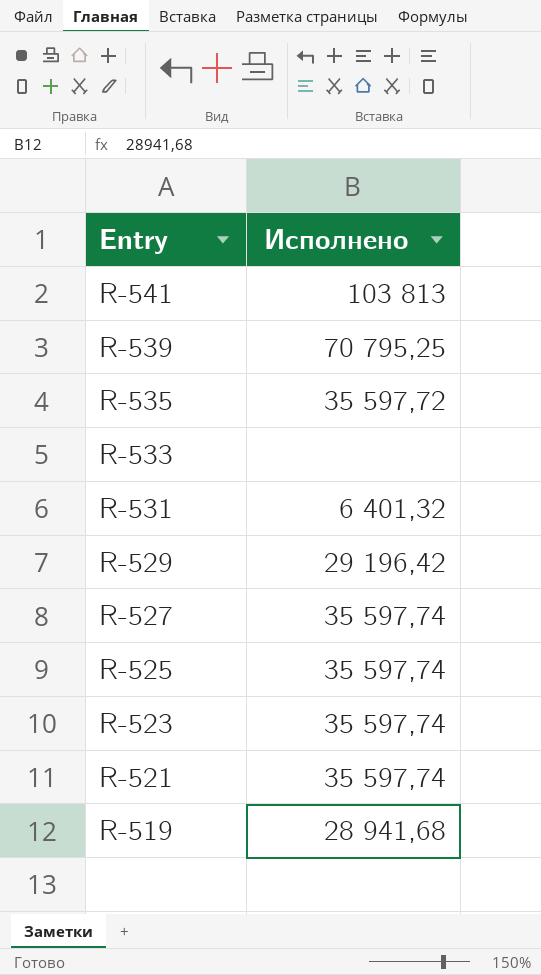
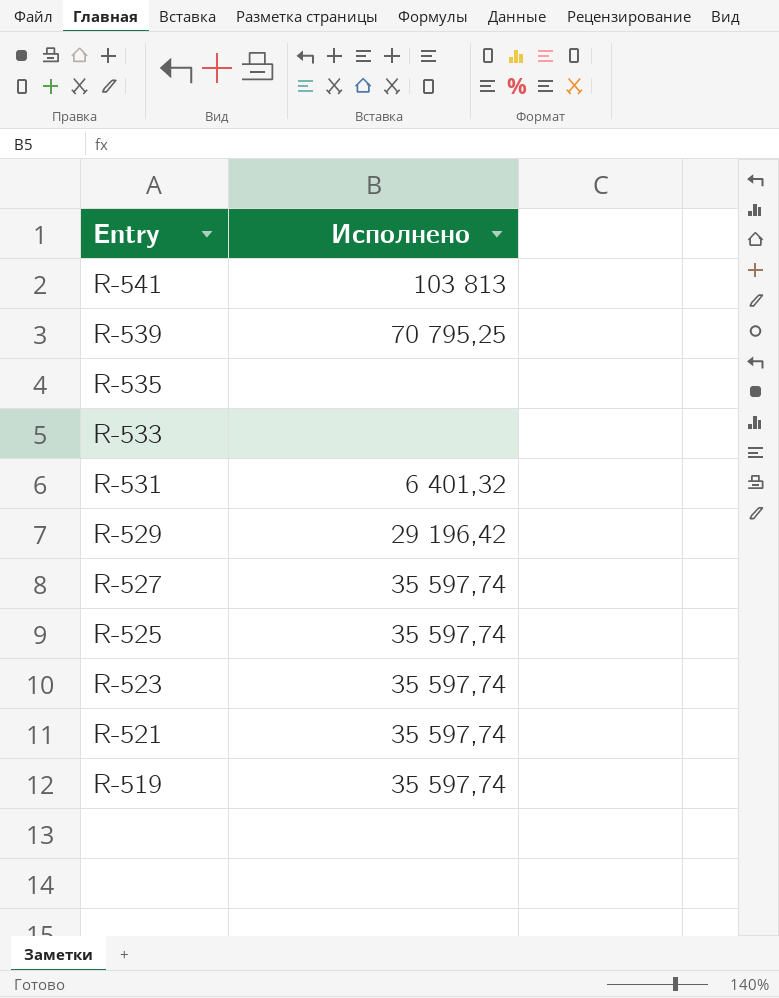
R-535 | Исполнено: 35 597,72 -> none
R-519 | Исполнено: 28 941,68 -> 35 597,74

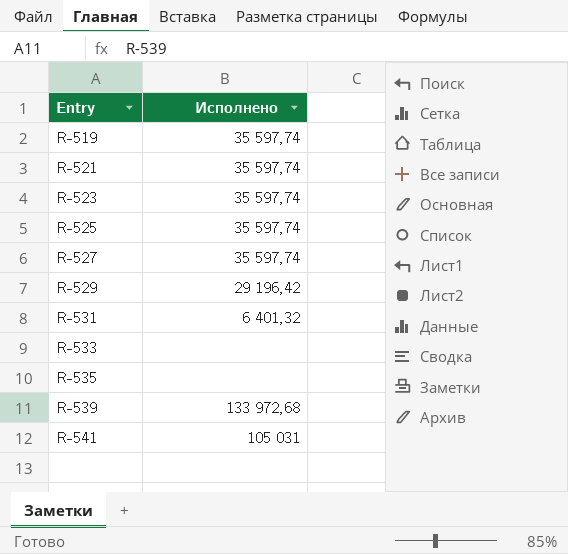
row order: Entry descending -> Entry ascending
R-539 | Исполнено: 70 795,25 -> 133 972,68
R-541 | Исполнено: 103 813 -> 105 031

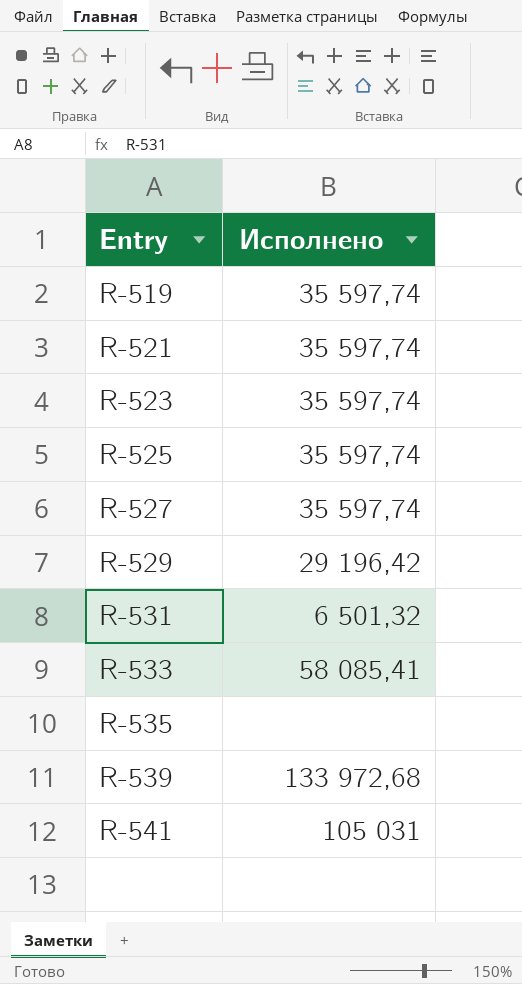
R-531 | Исполнено: 6 401,32 -> 6 501,32
R-533 | Исполнено: none -> 58 085,41

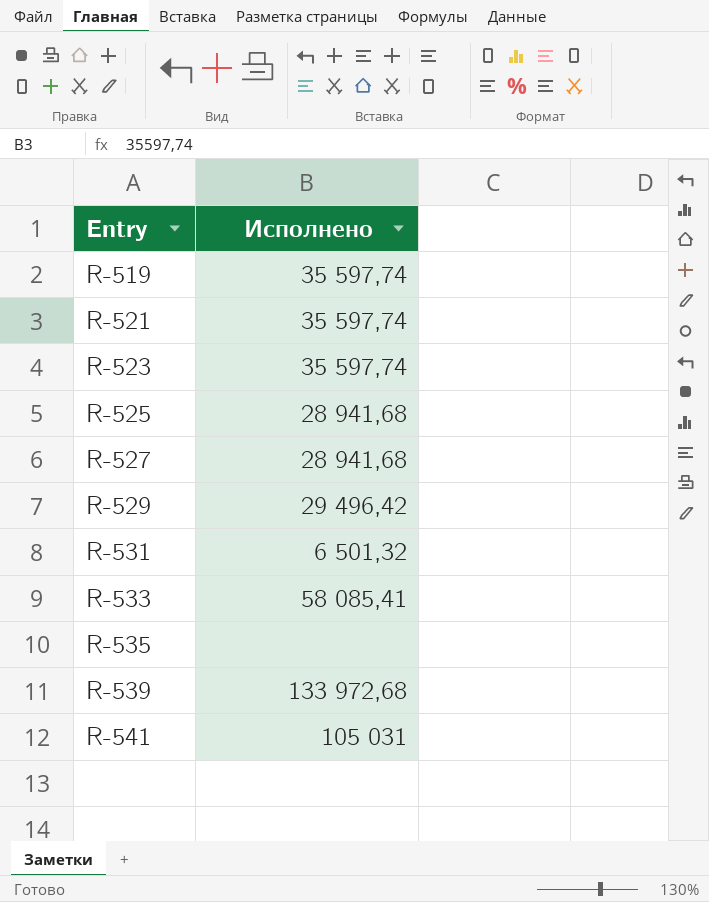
R-525 | Исполнено: 35 597,74 -> 28 941,68
R-527 | Исполнено: 35 597,74 -> 28 941,68
R-529 | Исполнено: 29 196,42 -> 29 496,42

